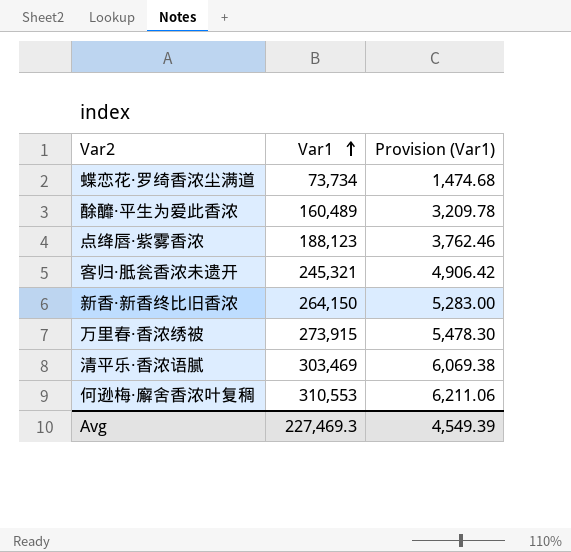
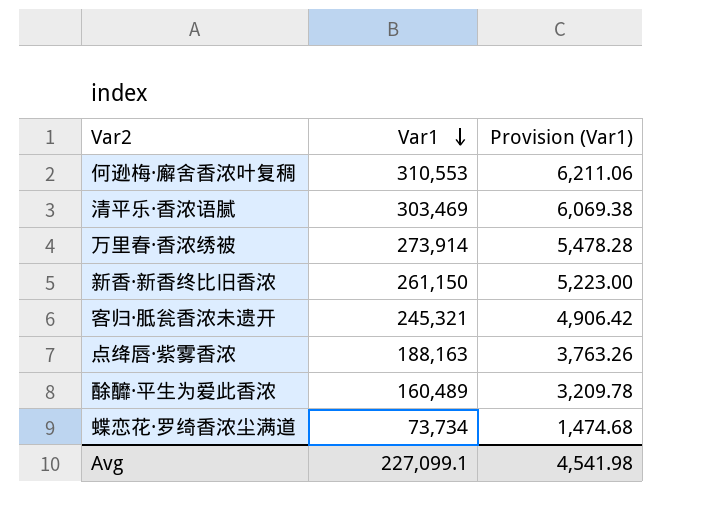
row order: Var1 ascending -> Var1 descending
万里春·香浓绣被 | Var1: 273,915 -> 273,914
万里春·香浓绣被 | Provision (Var1): 5,478.30 -> 5,478.28
新香·新香终比旧香浓 | Var1: 264,150 -> 261,150
新香·新香终比旧香浓 | Provision (Var1): 5,283.00 -> 5,223.00
点绛唇·紫雾香浓 | Var1: 188,123 -> 188,163
点绛唇·紫雾香浓 | Provision (Var1): 3,762.46 -> 3,763.26
Avg | Var1: 227,469.3 -> 227,099.1
Avg | Provision (Var1): 4,549.39 -> 4,541.98

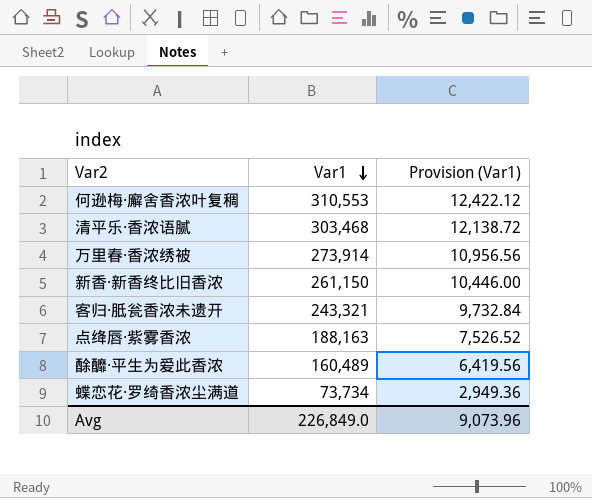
column Provision (Var1) | formula: [Var1] * 0.02 -> [Var1] * 0.04
清平乐·香浓语腻 | Var1: 303,469 -> 303,468
客归·胝瓮香浓未遗开 | Var1: 245,321 -> 243,321
Avg | Var1: 227,099.1 -> 226,849.0
Avg | Provision (Var1): 4,541.98 -> 9,073.96

